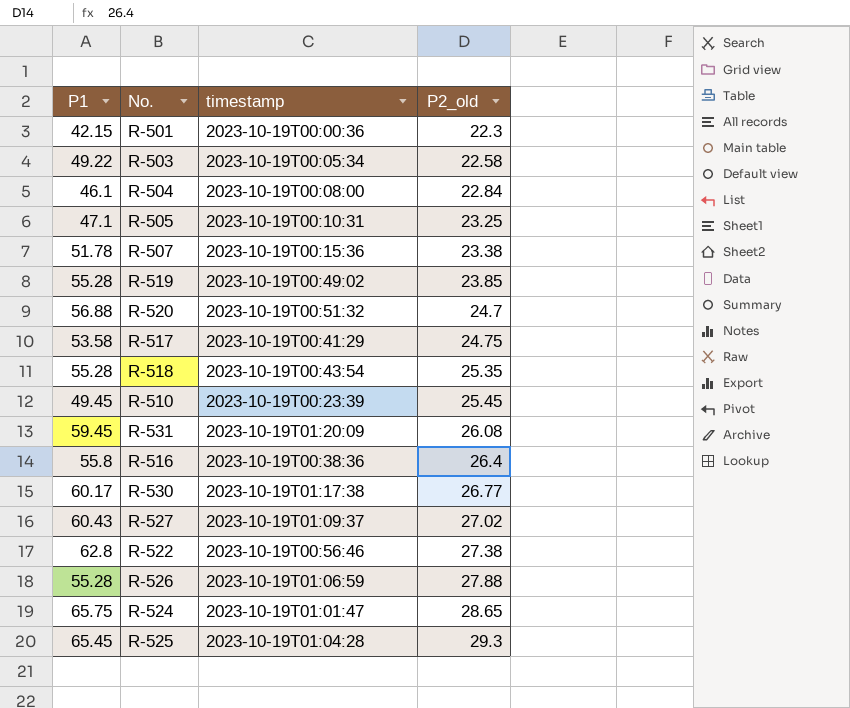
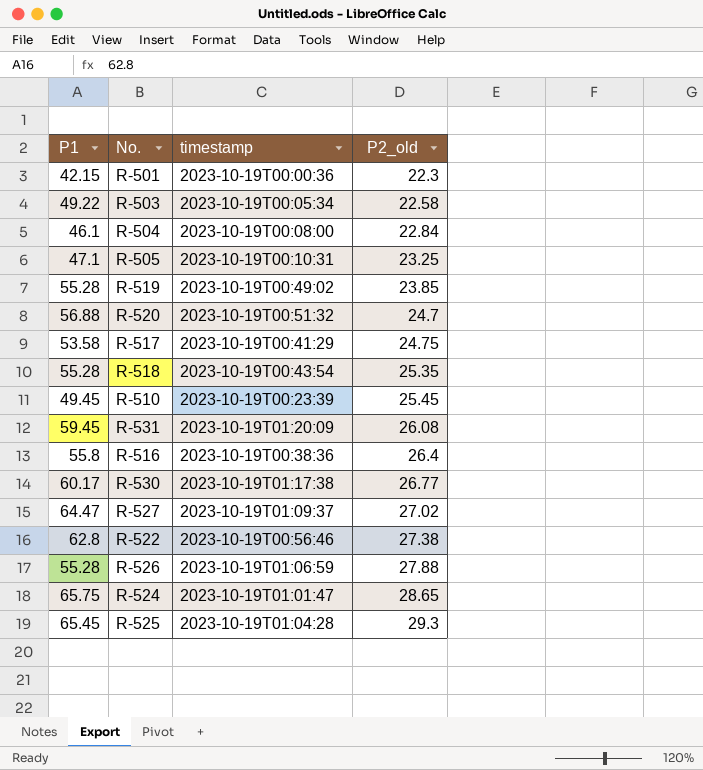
row R-507: 51.78 | 2023-10-19T00:15:36 | 23.38 -> none
R-527 | P1: 60.43 -> 64.47

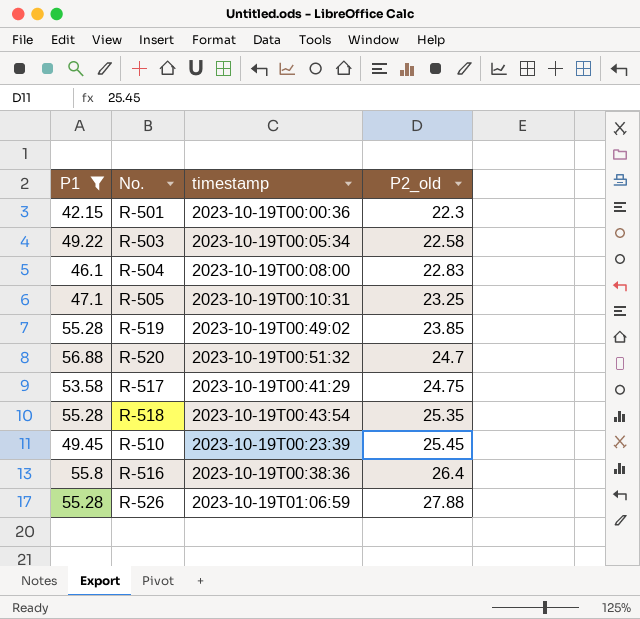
filter: none -> P1 <= 56.88
R-504 | P2_old: 22.84 -> 22.83

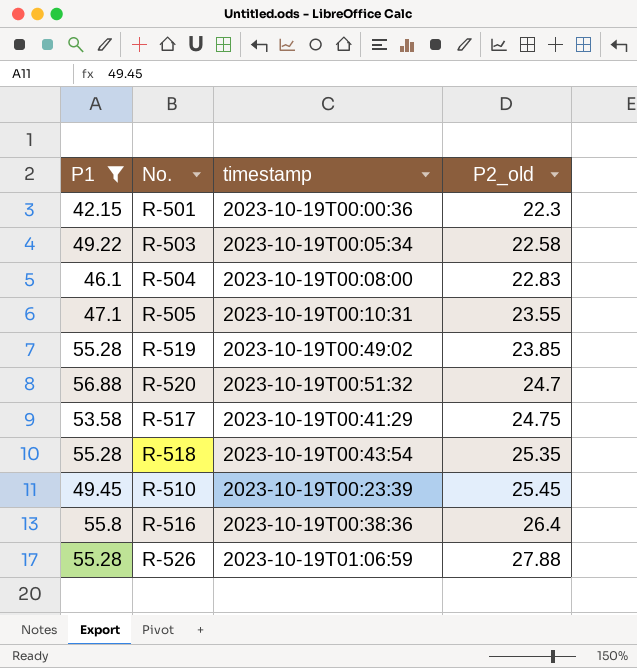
R-505 | P2_old: 23.25 -> 23.55

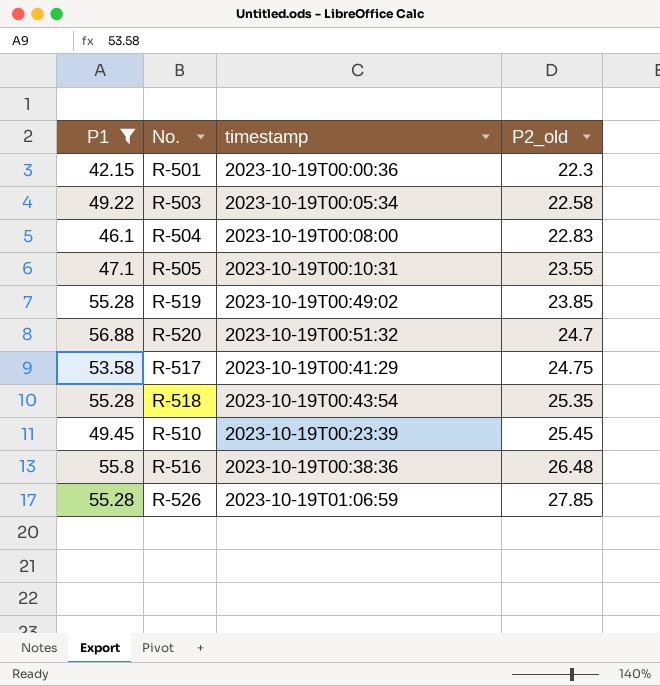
R-516 | P2_old: 26.4 -> 26.48
R-526 | P2_old: 27.88 -> 27.85

